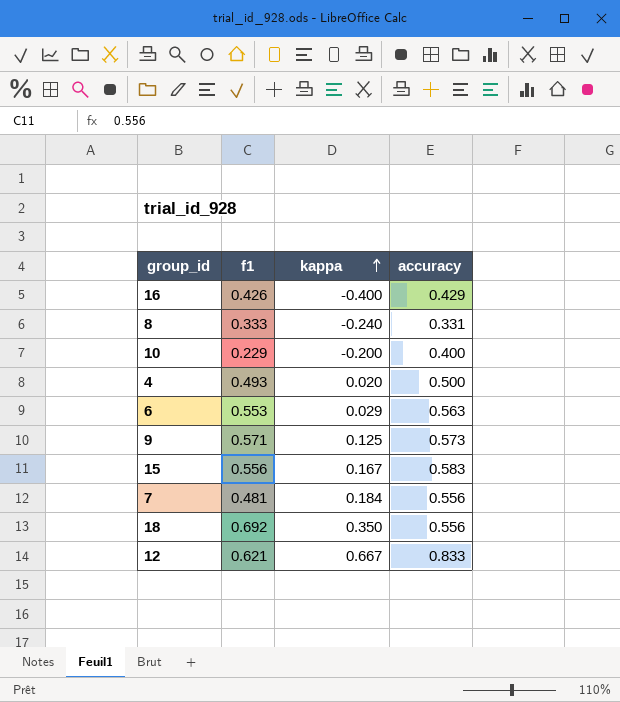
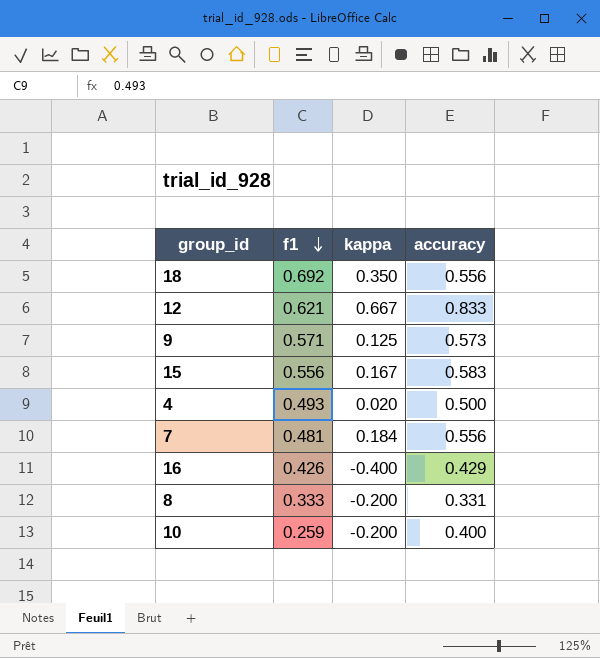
row order: kappa ascending -> f1 descending
row 6: 0.553 | 0.029 | 0.563 -> none
8 | kappa: -0.240 -> -0.200
10 | f1: 0.229 -> 0.259

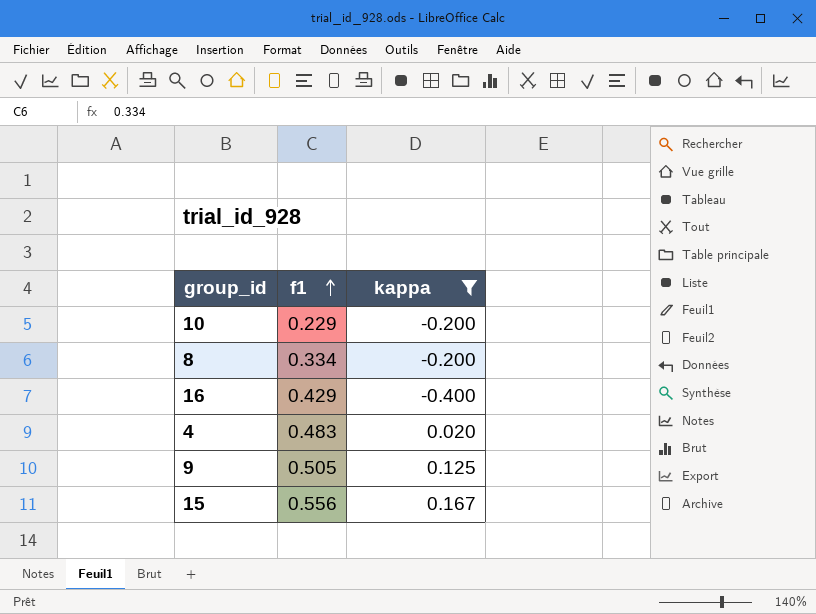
filter: none -> kappa <= 0.167
row order: f1 descending -> f1 ascending
column accuracy | position: 4 -> none
10 | f1: 0.259 -> 0.229
8 | f1: 0.333 -> 0.334
16 | f1: 0.426 -> 0.429
4 | f1: 0.493 -> 0.483
9 | f1: 0.571 -> 0.505

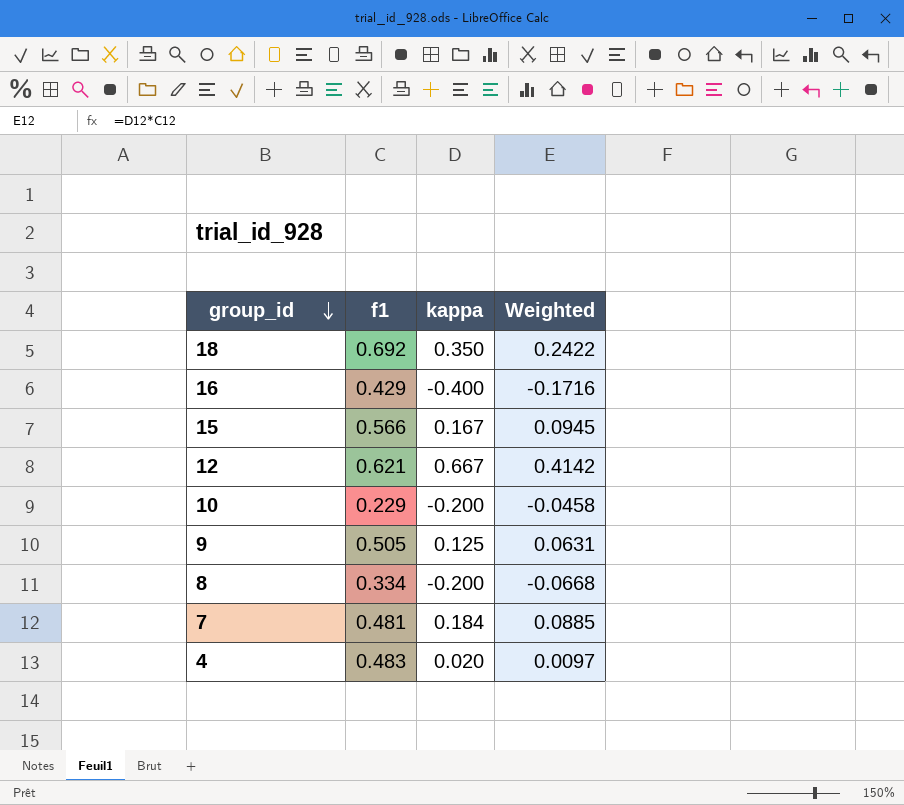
filter: kappa <= 0.167 -> none
row order: f1 ascending -> group_id descending
column Weighted | formula: none -> [f1] * [kappa]
15 | f1: 0.556 -> 0.566

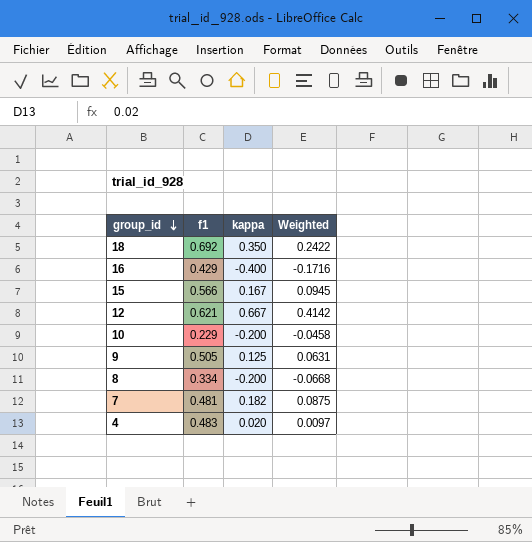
7 | kappa: 0.184 -> 0.182
7 | Weighted: 0.0885 -> 0.0875

